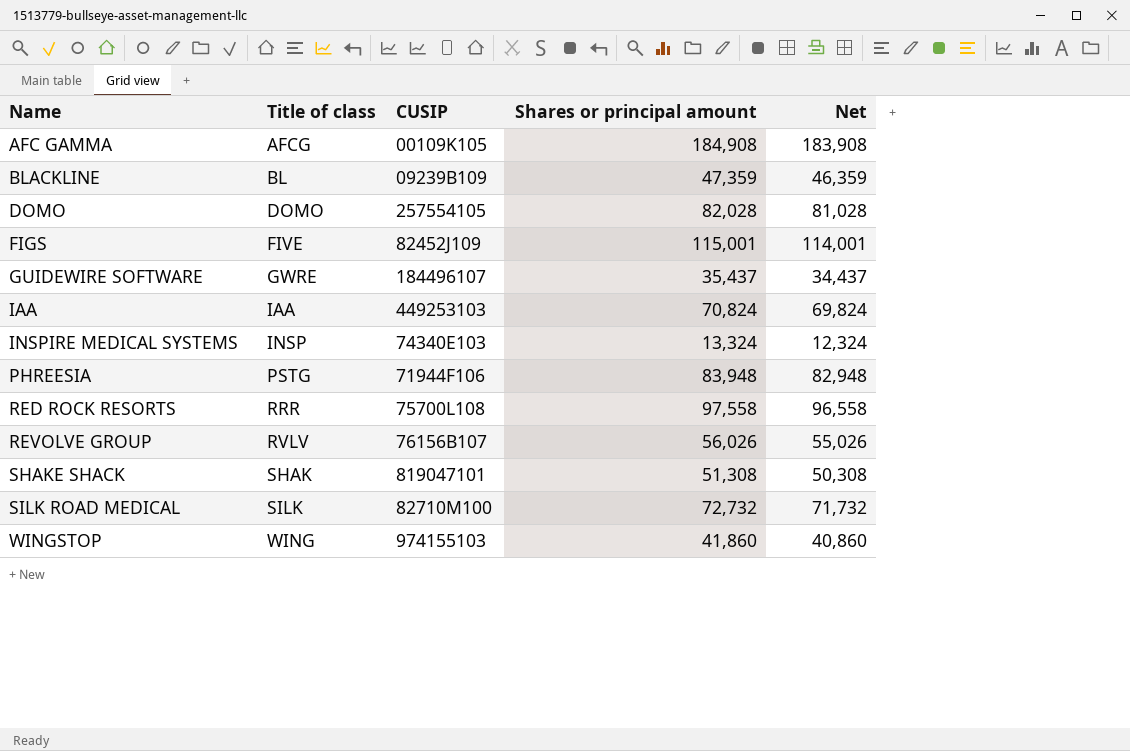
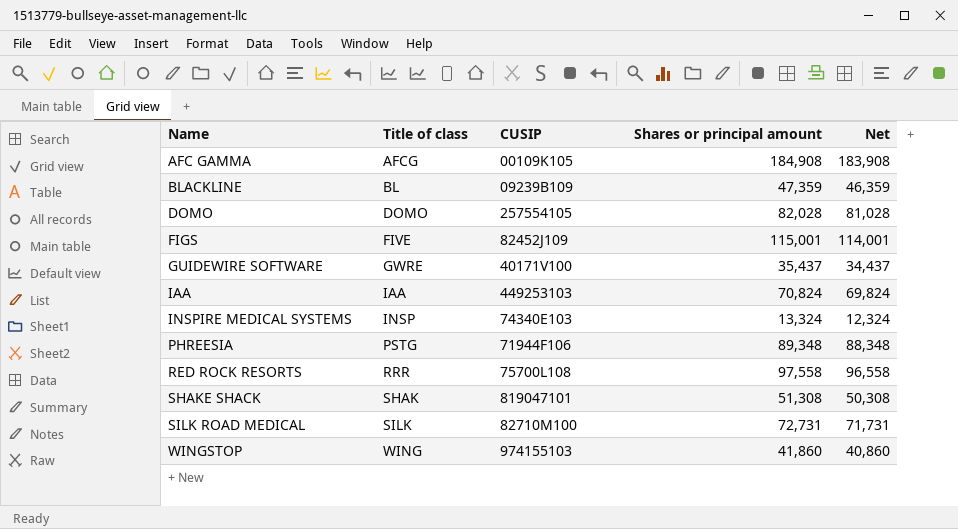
row REVOLVE GROUP: RVLV | 76156B107 | 56,026 | 55,026 -> none
GUIDEWIRE SOFTWARE | CUSIP: 184496107 -> 40171V100
PHREESIA | Shares or principal amount: 83,948 -> 89,348
PHREESIA | Net: 82,948 -> 88,348
SILK ROAD MEDICAL | Shares or principal amount: 72,732 -> 72,731
SILK ROAD MEDICAL | Net: 71,732 -> 71,731

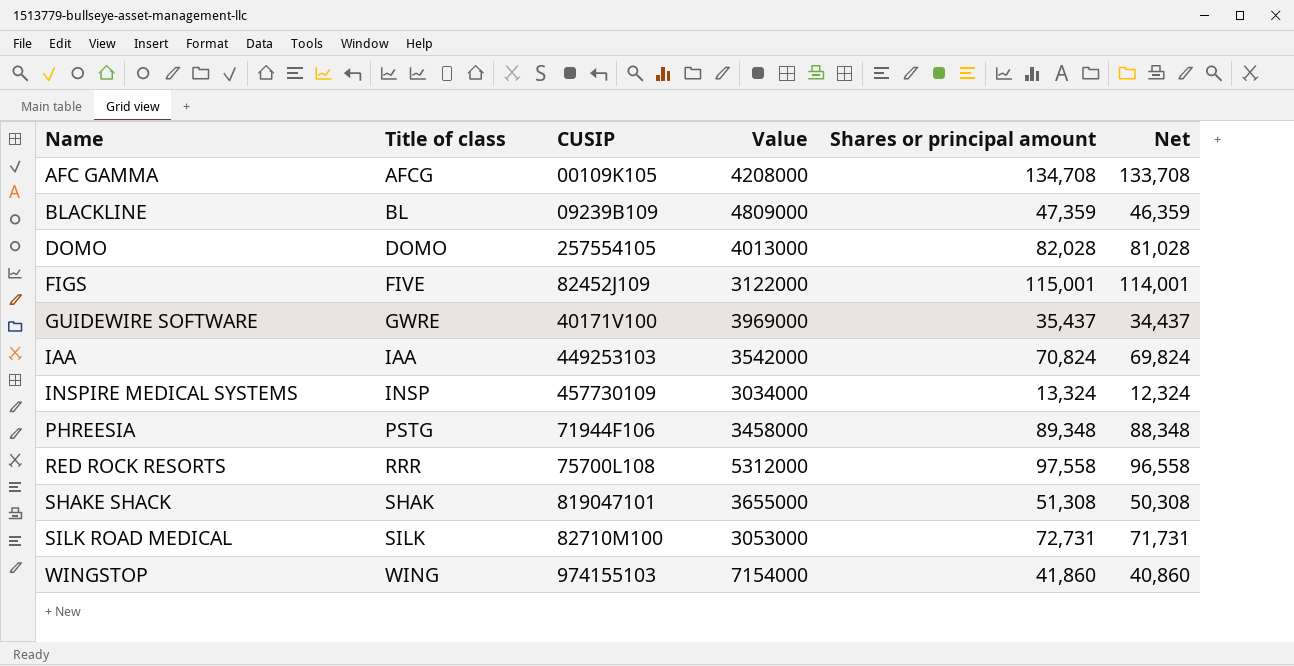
column Value | position: none -> 4
AFC GAMMA | Shares or principal amount: 184,908 -> 134,708
AFC GAMMA | Net: 183,908 -> 133,708
INSPIRE MEDICAL SYSTEMS | CUSIP: 74340E103 -> 457730109

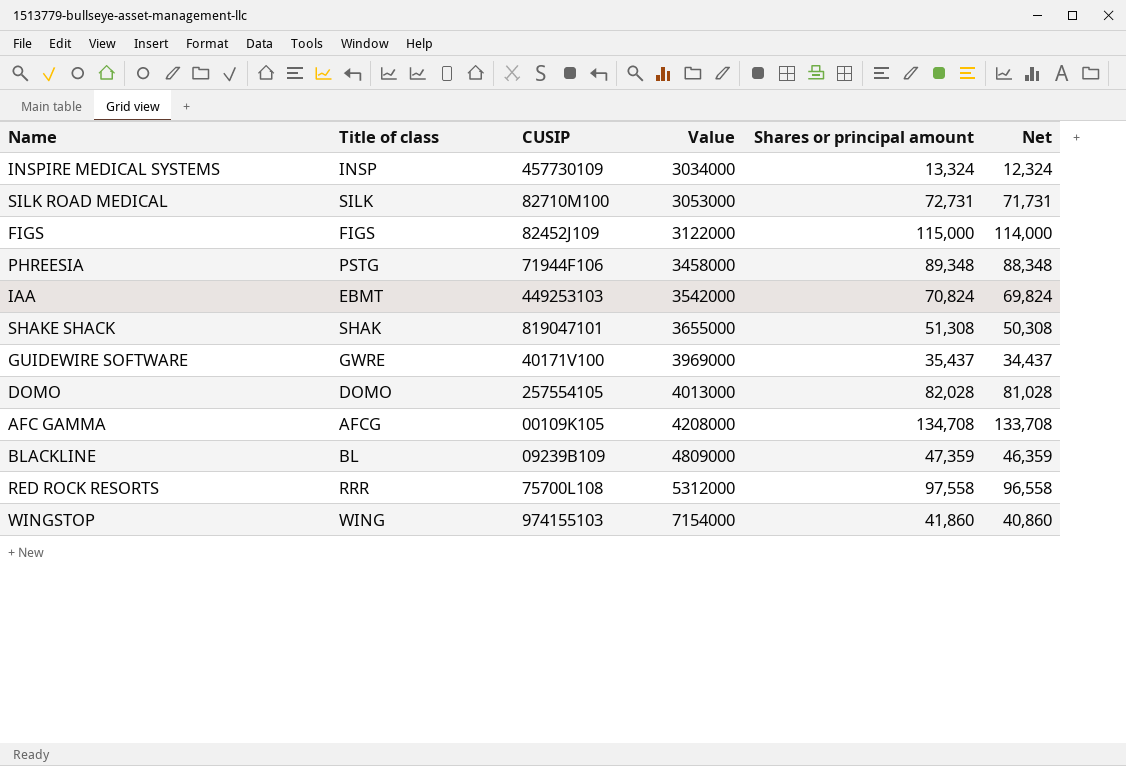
row order: Name ascending -> Value ascending
FIGS | Title of class: FIVE -> FIGS
FIGS | Shares or principal amount: 115,001 -> 115,000
FIGS | Net: 114,001 -> 114,000
IAA | Title of class: IAA -> EBMT

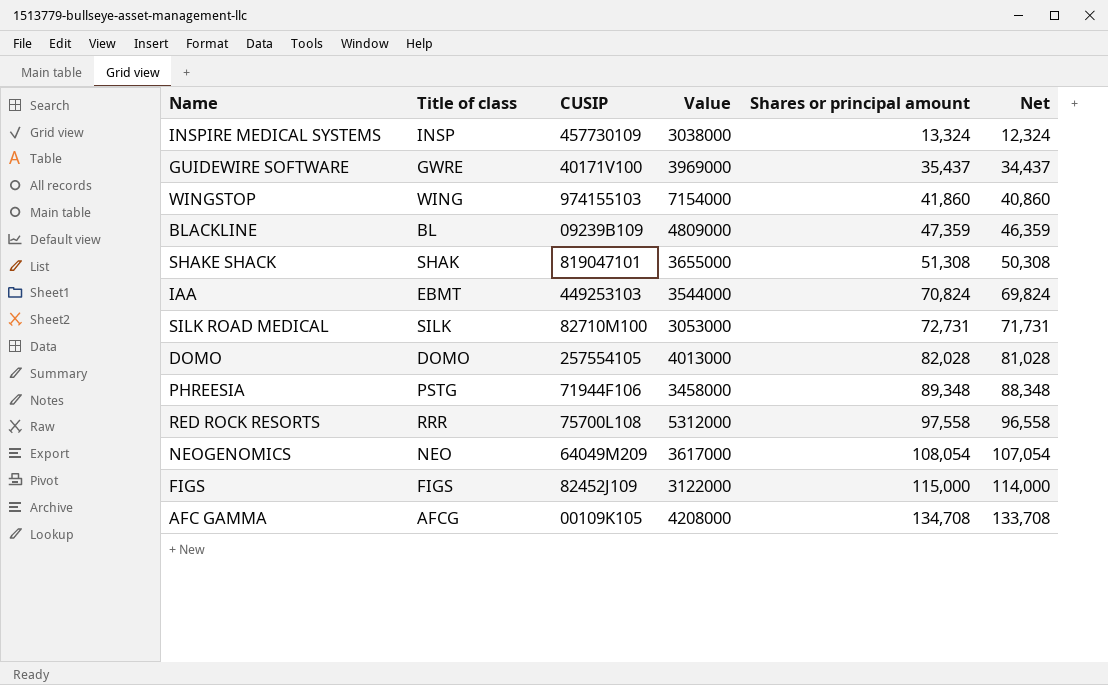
row order: Value ascending -> Shares or principal amount ascending
INSPIRE MEDICAL SYSTEMS | Value: 3034000 -> 3038000
IAA | Value: 3542000 -> 3544000
row NEOGENOMICS: none -> NEO | 64049M209 | 3617000 | 108,054 | 107,054

